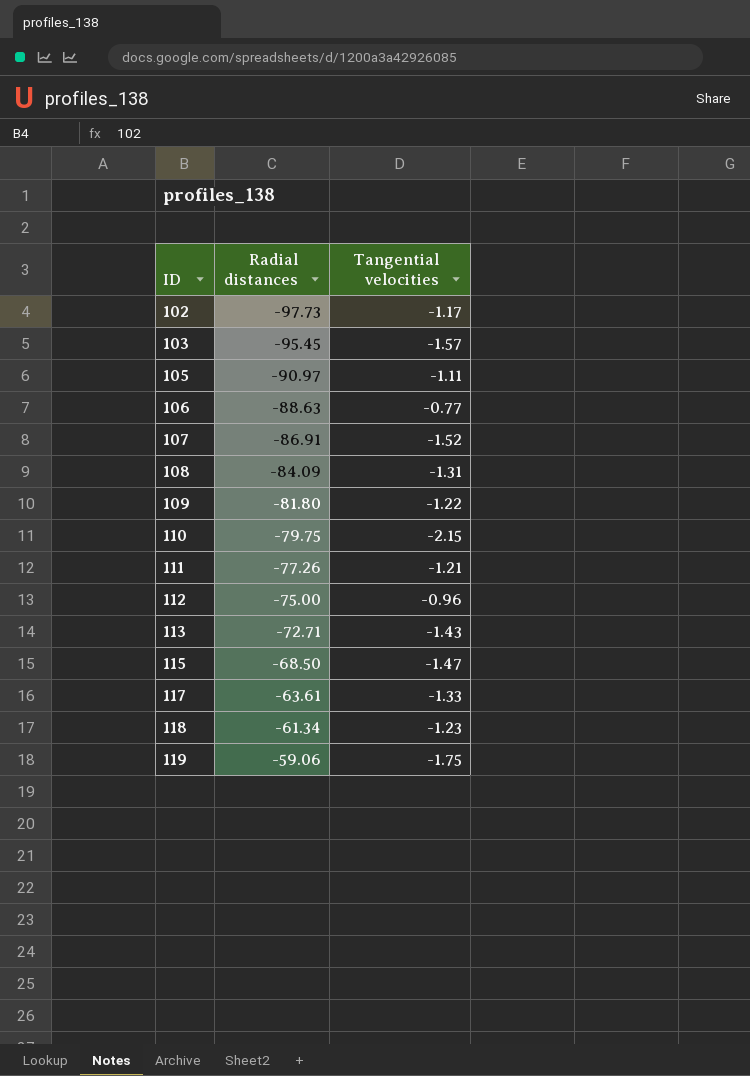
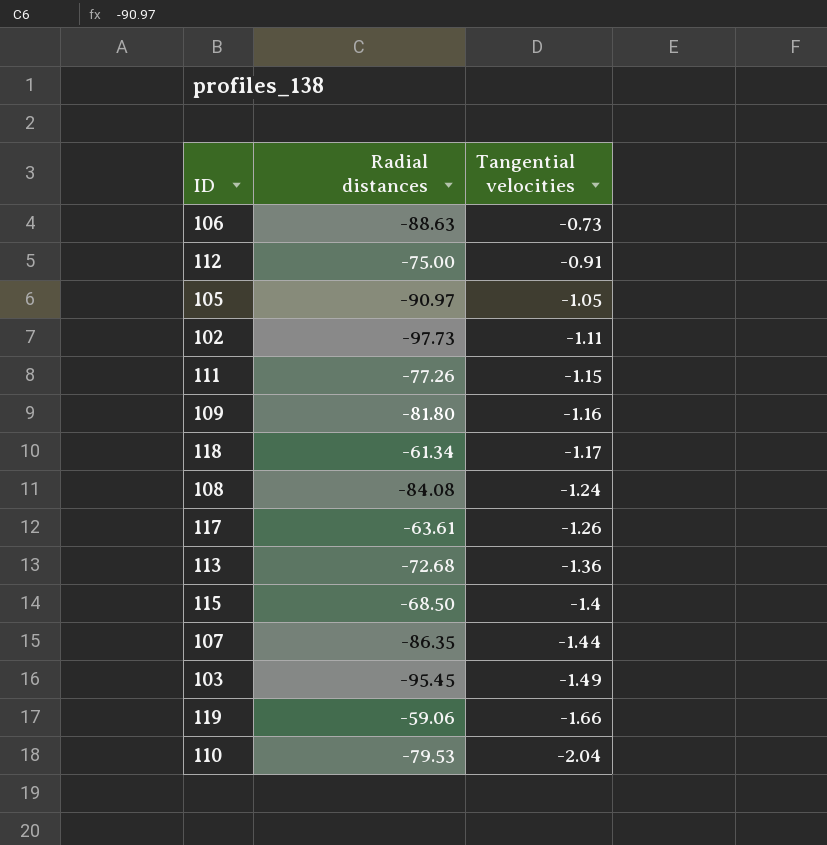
row order: ID ascending -> Tangential velocities descending
106 | Tangential velocities: -0.77 -> -0.73
112 | Tangential velocities: -0.96 -> -0.91
105 | Tangential velocities: -1.11 -> -1.05
102 | Tangential velocities: -1.17 -> -1.11
111 | Tangential velocities: -1.21 -> -1.15
109 | Tangential velocities: -1.22 -> -1.16
118 | Tangential velocities: -1.23 -> -1.17
108 | Radial distances: -84.09 -> -84.08
108 | Tangential velocities: -1.31 -> -1.24
117 | Tangential velocities: -1.33 -> -1.26
113 | Radial distances: -72.71 -> -72.68
113 | Tangential velocities: -1.43 -> -1.36
115 | Tangential velocities: -1.47 -> -1.4
107 | Radial distances: -86.91 -> -86.35
107 | Tangential velocities: -1.52 -> -1.44
103 | Tangential velocities: -1.57 -> -1.49
119 | Tangential velocities: -1.75 -> -1.66
110 | Radial distances: -79.75 -> -79.53
110 | Tangential velocities: -2.15 -> -2.04

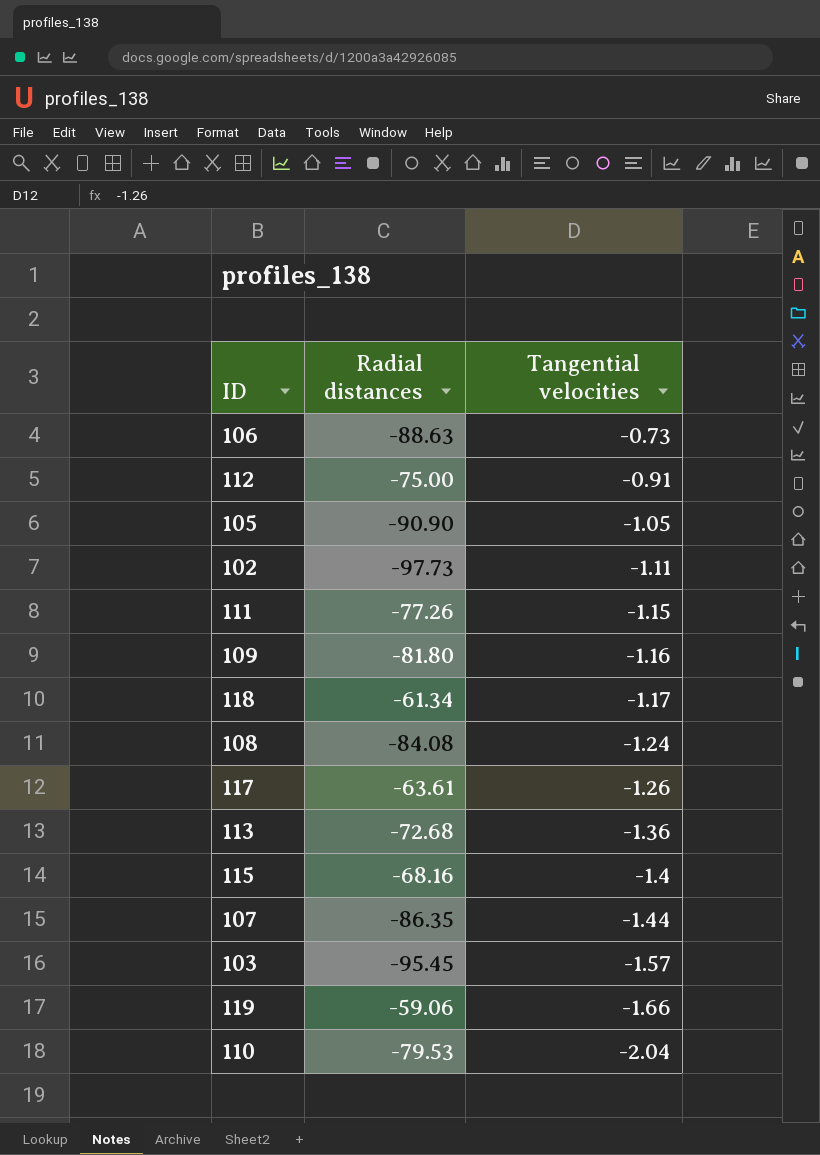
105 | Radial distances: -90.97 -> -90.90
115 | Radial distances: -68.50 -> -68.16
103 | Tangential velocities: -1.49 -> -1.57

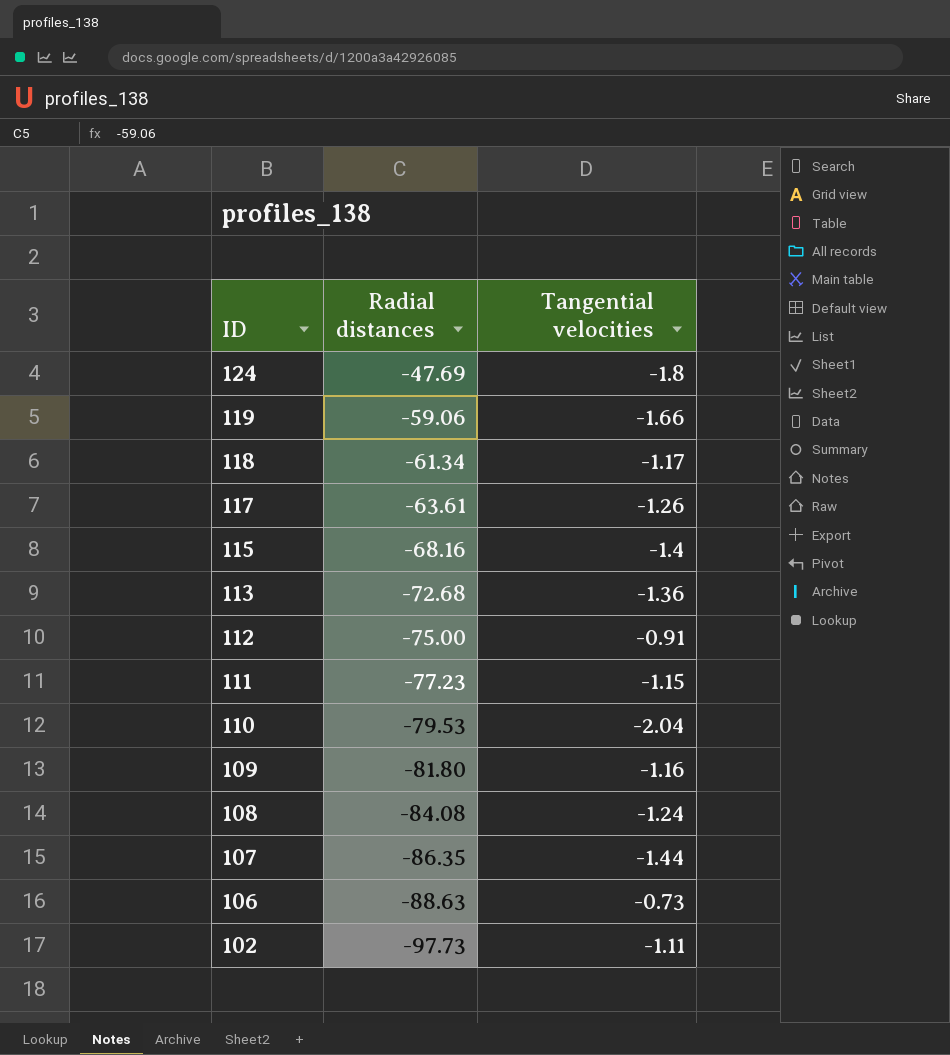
row order: Tangential velocities descending -> ID descending
row 105: -90.90 | -1.05 -> none
row 103: -95.45 | -1.57 -> none
row 124: none -> -47.69 | -1.8
111 | Radial distances: -77.26 -> -77.23

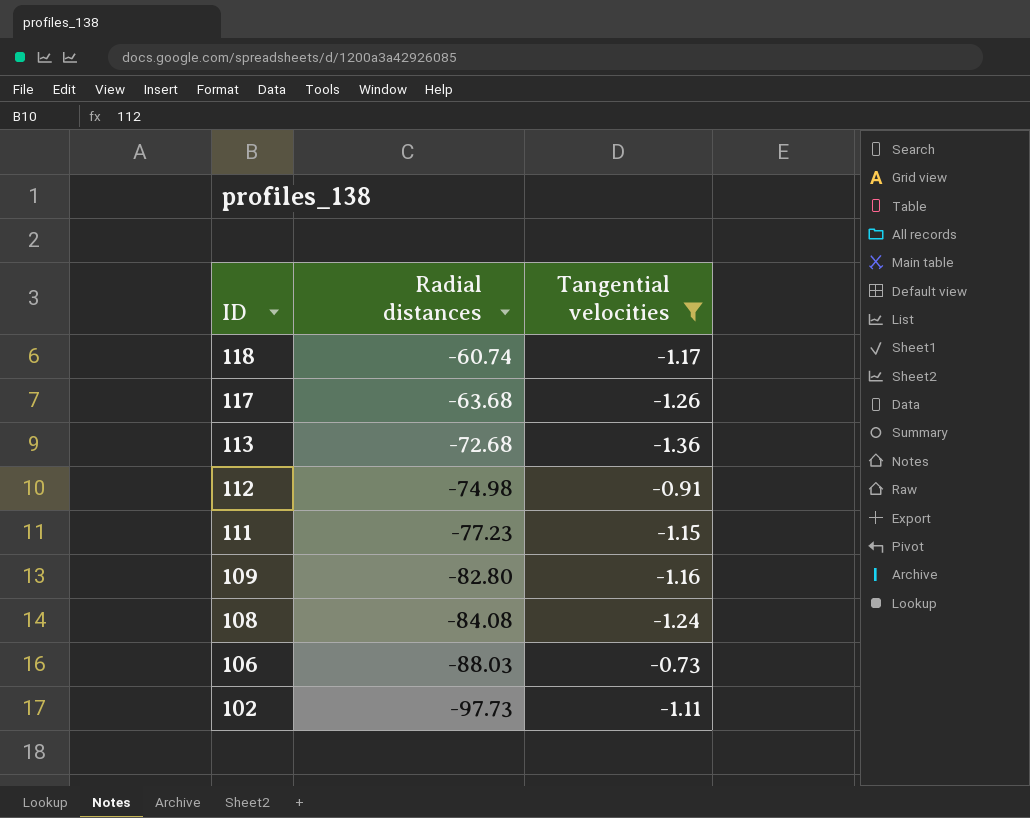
filter: none -> Tangential velocities >= -1.36
118 | Radial distances: -61.34 -> -60.74
117 | Radial distances: -63.61 -> -63.68
112 | Radial distances: -75.00 -> -74.98
109 | Radial distances: -81.80 -> -82.80
106 | Radial distances: -88.63 -> -88.03

